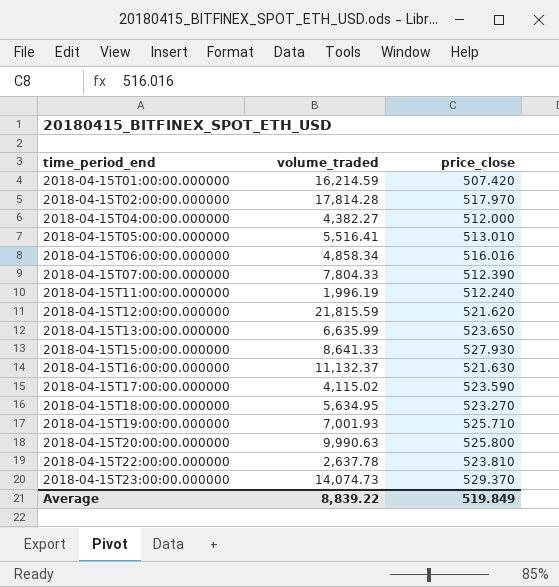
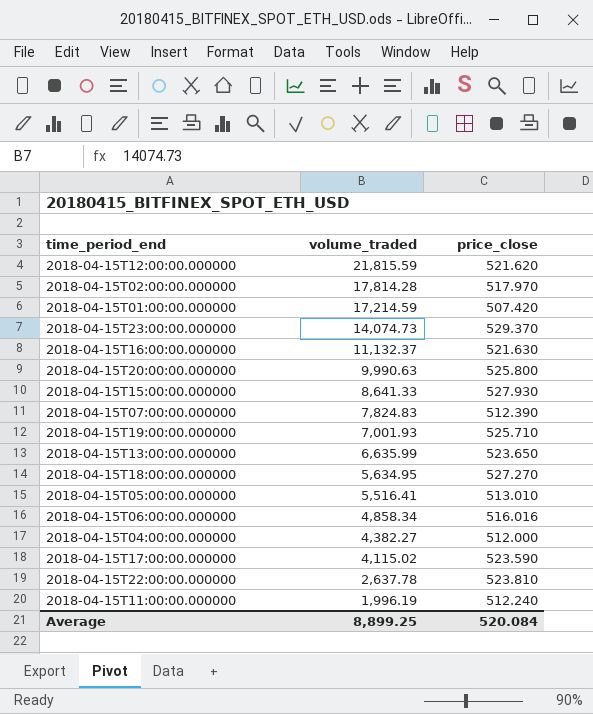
row order: time_period_end ascending -> volume_traded descending
2018-04-15T01:00:00.000000 | volume_traded: 16,214.59 -> 17,214.59
2018-04-15T07:00:00.000000 | volume_traded: 7,804.33 -> 7,824.83
2018-04-15T18:00:00.000000 | price_close: 523.270 -> 527.270
Average | volume_traded: 8,839.22 -> 8,899.25
Average | price_close: 519.849 -> 520.084

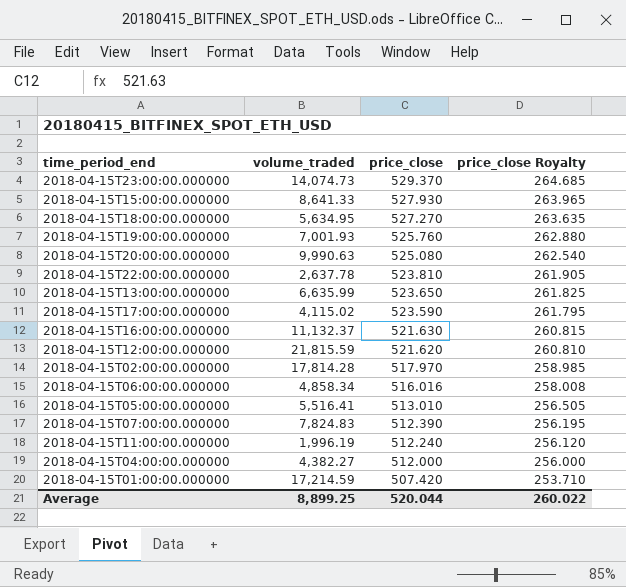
row order: volume_traded descending -> price_close descending
column price_close Royalty | formula: none -> [price_close] * 0.5
2018-04-15T19:00:00.000000 | price_close: 525.710 -> 525.760
2018-04-15T20:00:00.000000 | price_close: 525.800 -> 525.080
Average | price_close: 520.084 -> 520.044

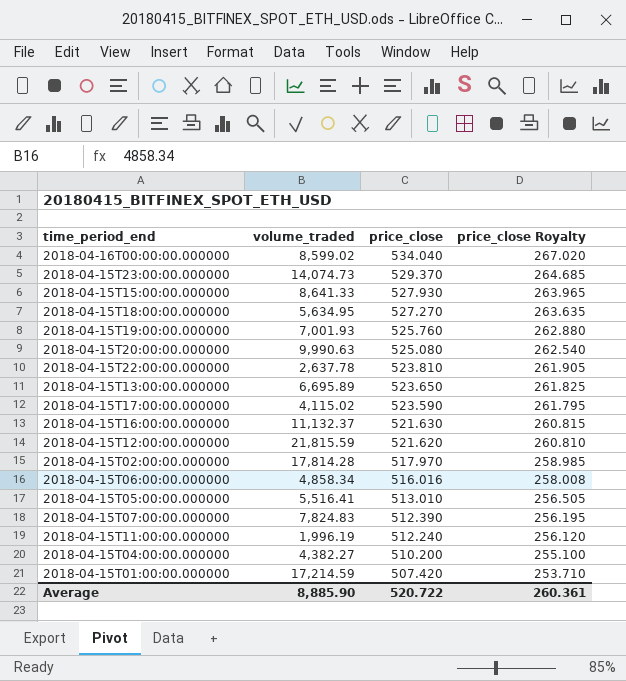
row 2018-04-16T00:00:00.000000: none -> 8,599.02 | 534.040 | 267.020
2018-04-15T13:00:00.000000 | volume_traded: 6,635.99 -> 6,695.89
2018-04-15T04:00:00.000000 | price_close: 512.000 -> 510.200
2018-04-15T04:00:00.000000 | price_close Royalty: 256.000 -> 255.100
Average | volume_traded: 8,899.25 -> 8,885.90
Average | price_close: 520.044 -> 520.722
Average | price_close Royalty: 260.022 -> 260.361

